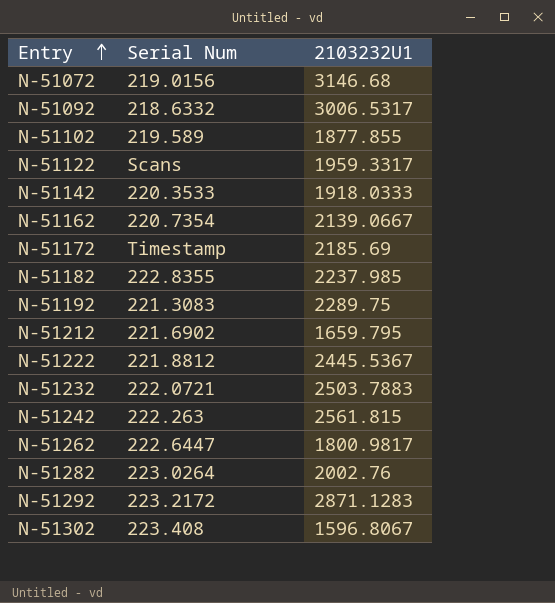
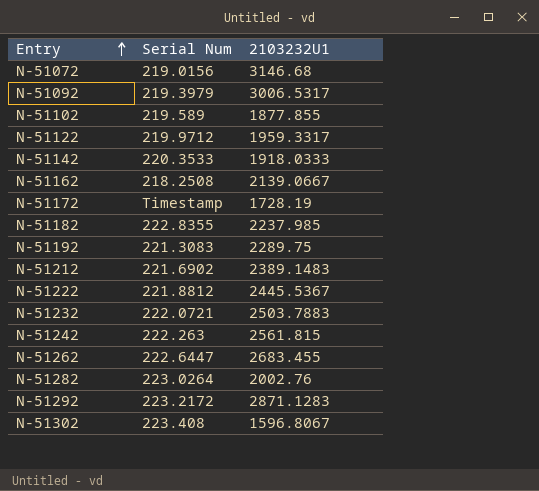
N-51092 | Serial Num: 218.6332 -> 219.3979
N-51122 | Serial Num: Scans -> 219.9712
N-51162 | Serial Num: 220.7354 -> 218.2508
N-51172 | 2103232U1: 2185.69 -> 1728.19
N-51212 | 2103232U1: 1659.795 -> 2389.1483
N-51262 | 2103232U1: 1800.9817 -> 2683.455

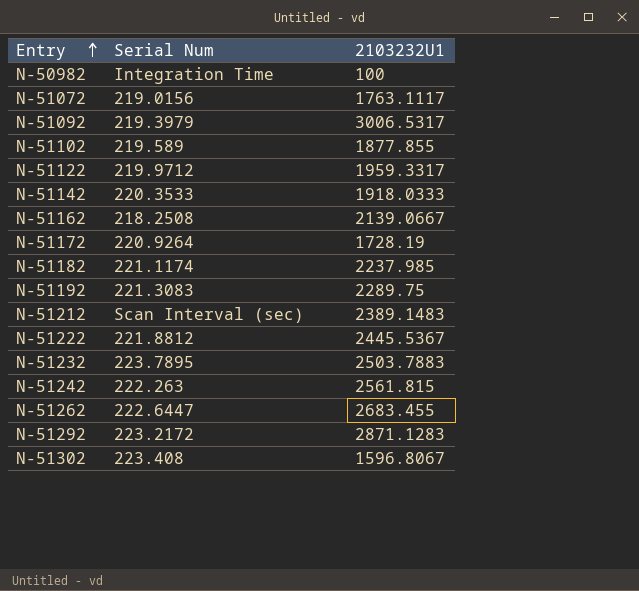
row N-51282: 223.0264 | 2002.76 -> none
row N-50982: none -> Integration Time | 100
N-51072 | 2103232U1: 3146.68 -> 1763.1117
N-51172 | Serial Num: Timestamp -> 220.9264
N-51182 | Serial Num: 222.8355 -> 221.1174
N-51212 | Serial Num: 221.6902 -> Scan Interval (sec)
N-51232 | Serial Num: 222.0721 -> 223.7895

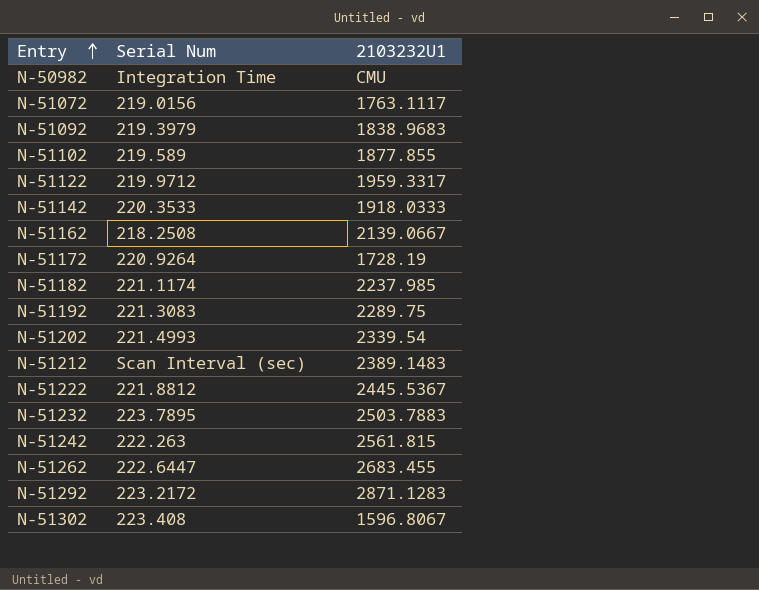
N-50982 | 2103232U1: 100 -> CMU
N-51092 | 2103232U1: 3006.5317 -> 1838.9683
row N-51202: none -> 221.4993 | 2339.54

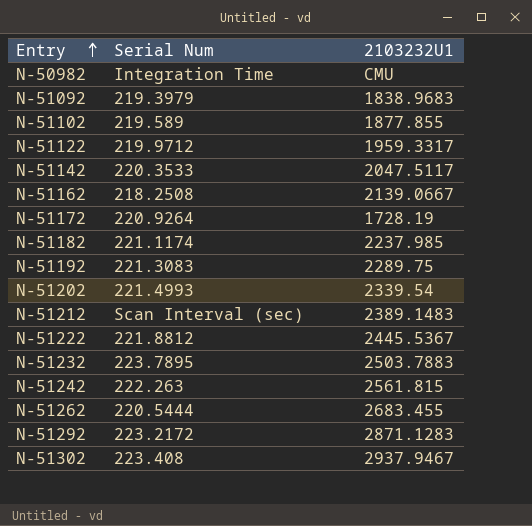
row N-51072: 219.0156 | 1763.1117 -> none
N-51142 | 2103232U1: 1918.0333 -> 2047.5117
N-51262 | Serial Num: 222.6447 -> 220.5444
N-51302 | 2103232U1: 1596.8067 -> 2937.9467

